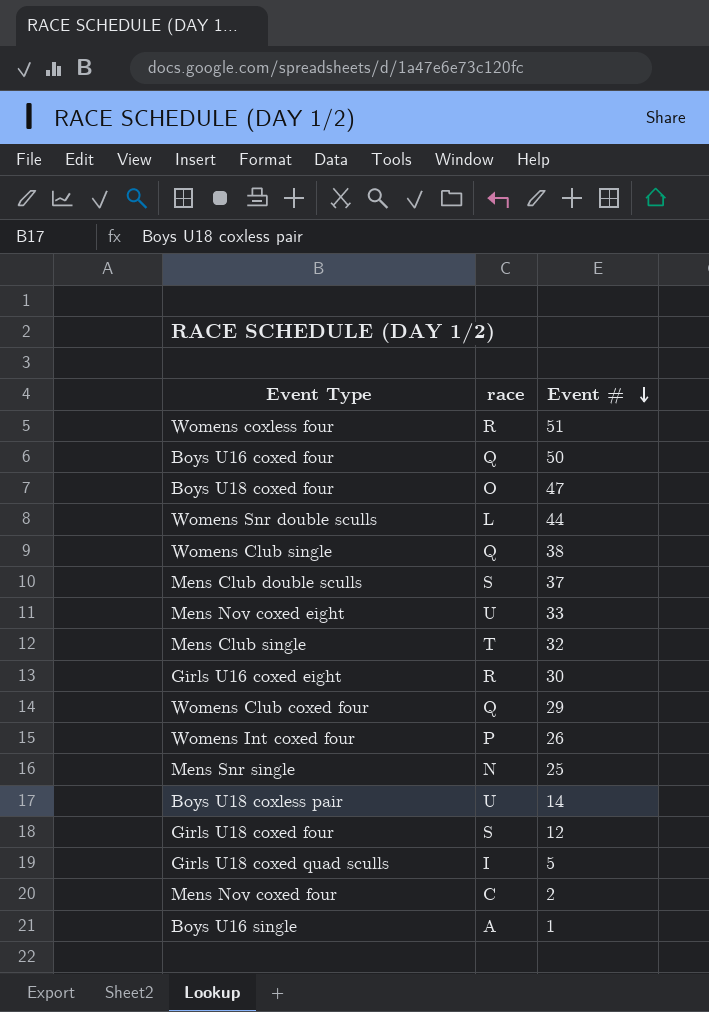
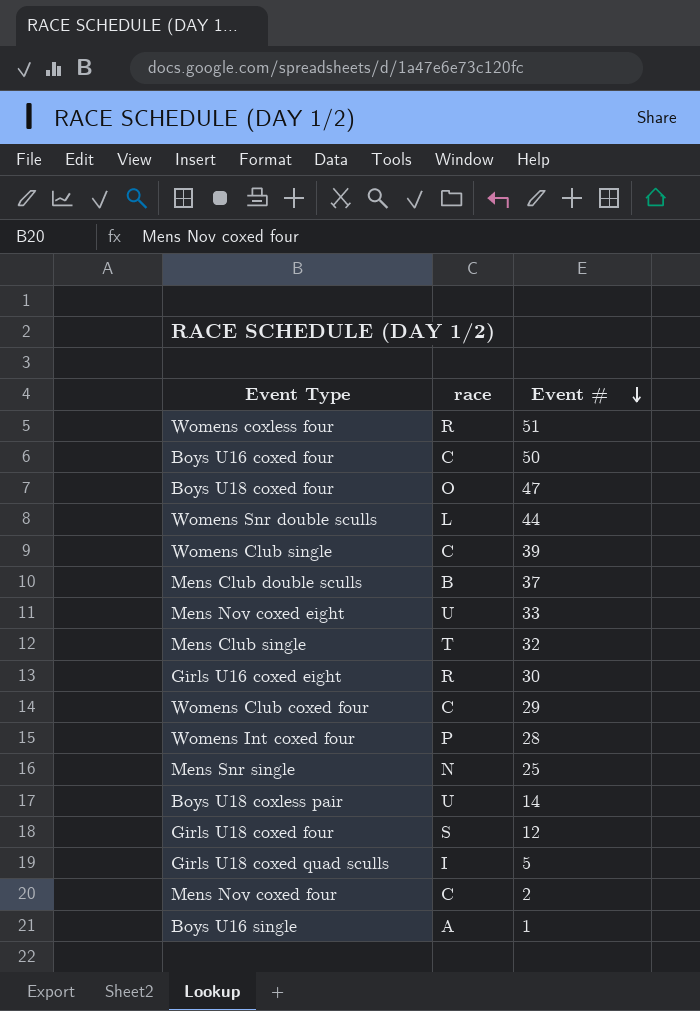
Boys U16 coxed four | race: Q -> C
Womens Club single | race: Q -> C
Womens Club single | Event #: 38 -> 39
Mens Club double sculls | race: S -> B
Womens Club coxed four | race: Q -> C
Womens Int coxed four | Event #: 26 -> 28

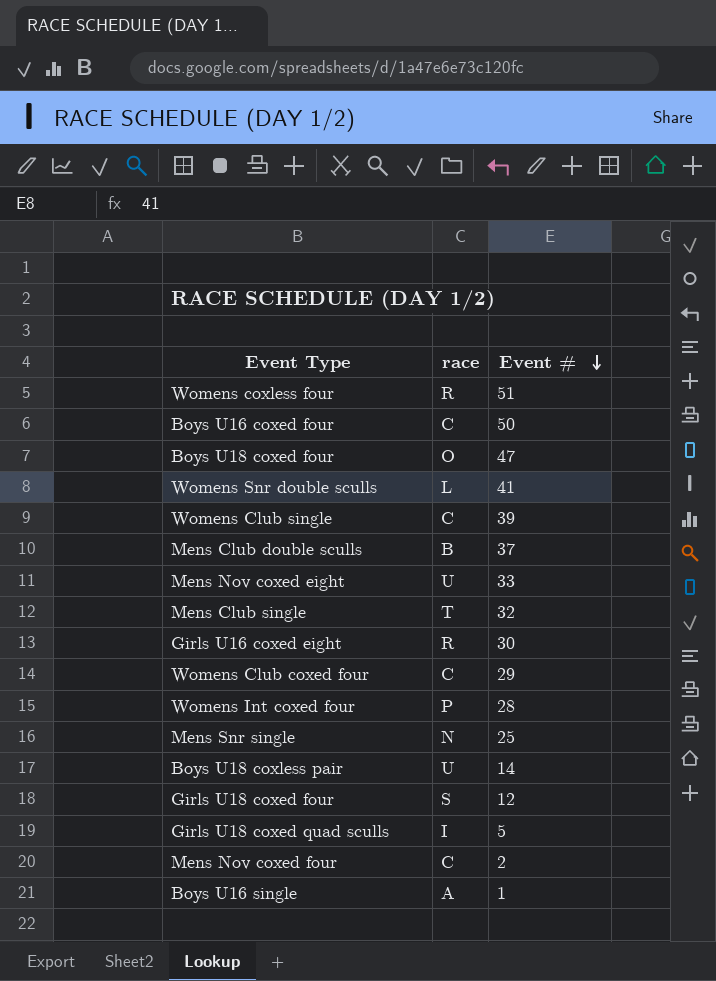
Womens Snr double sculls | Event #: 44 -> 41

